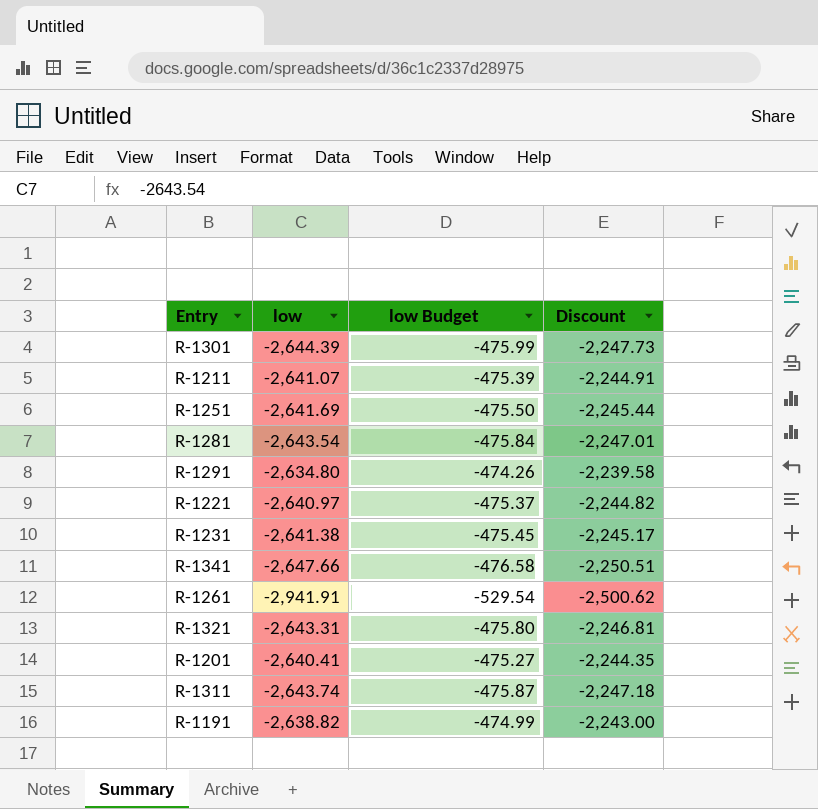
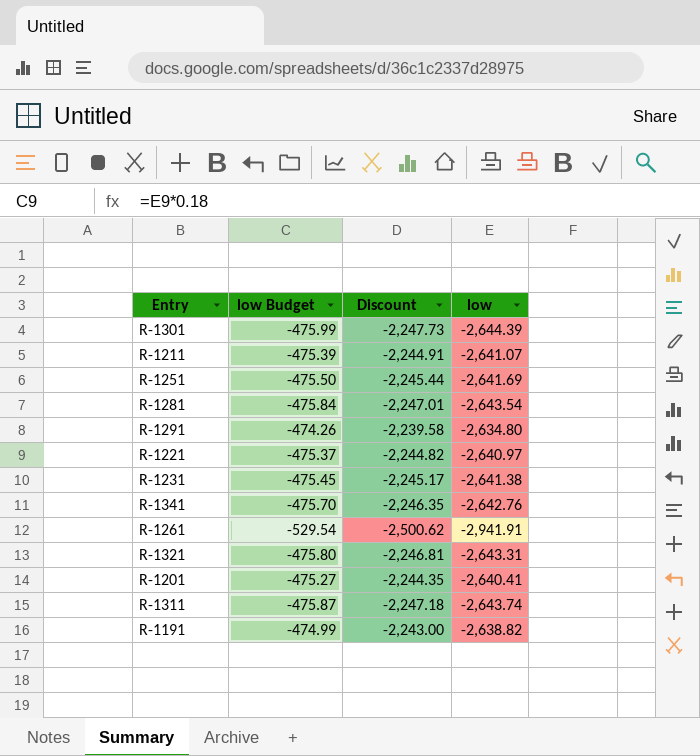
column low | position: 2 -> 4
R-1341 | low Budget: -476.58 -> -475.70
R-1341 | Discount: -2,250.51 -> -2,246.35
R-1341 | low: -2,647.66 -> -2,642.76

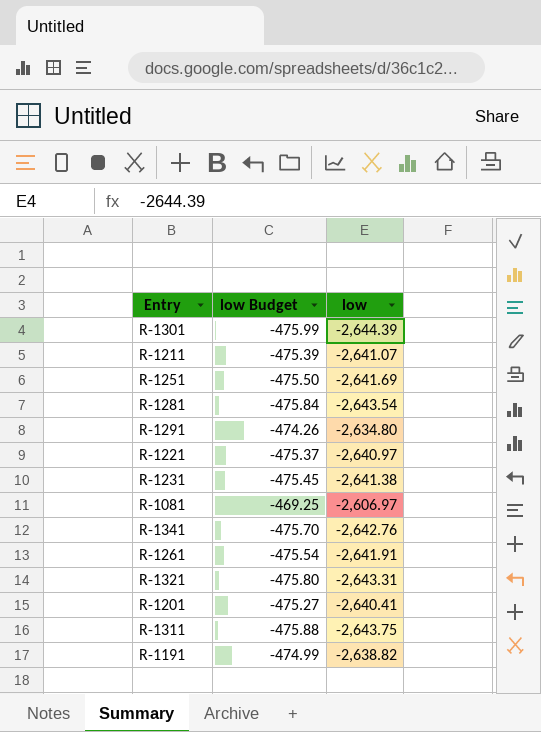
column Discount | formula: [low] * 0.85 -> none
row R-1081: none -> -469.25 | -2,606.97
R-1261 | low Budget: -529.54 -> -475.54
R-1261 | low: -2,941.91 -> -2,641.91
R-1311 | low Budget: -475.87 -> -475.88
R-1311 | low: -2,643.74 -> -2,643.75

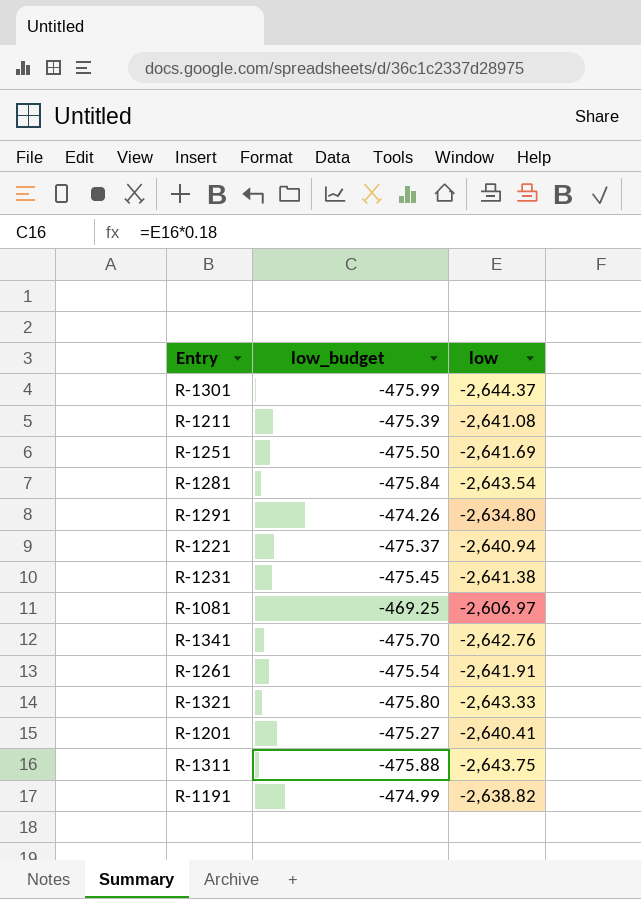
column name: low Budget -> low_budget
R-1301 | low: -2,644.39 -> -2,644.37
R-1211 | low: -2,641.07 -> -2,641.08
R-1221 | low: -2,640.97 -> -2,640.94
R-1321 | low: -2,643.31 -> -2,643.33

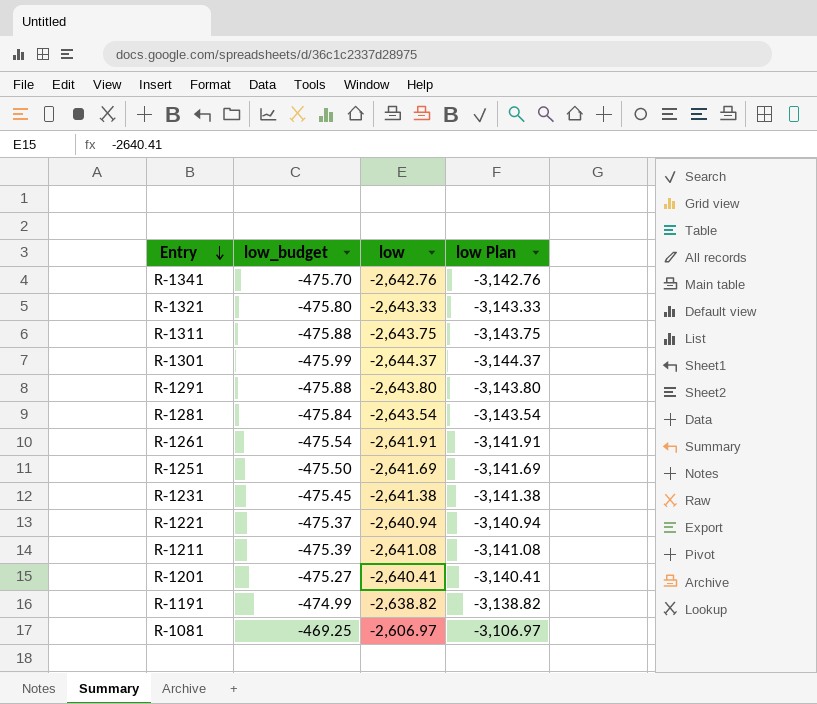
row order: none -> Entry descending
column low Plan | formula: none -> [low] - 500
R-1291 | low_budget: -474.26 -> -475.88
R-1291 | low: -2,634.80 -> -2,643.80

